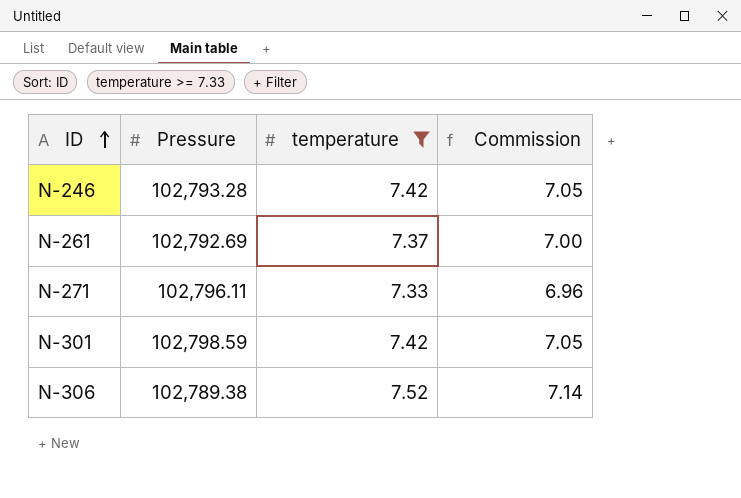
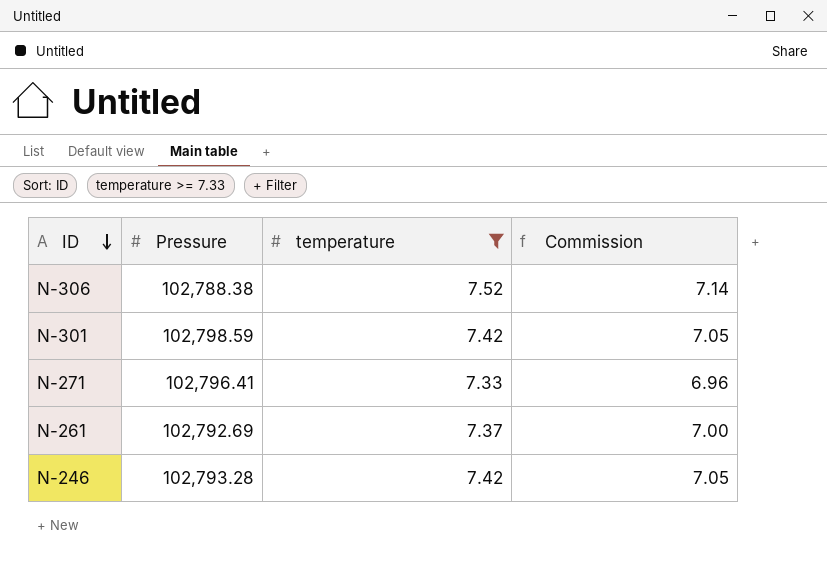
row order: ID ascending -> ID descending
N-306 | Pressure: 102,789.38 -> 102,788.38
N-271 | Pressure: 102,796.11 -> 102,796.41

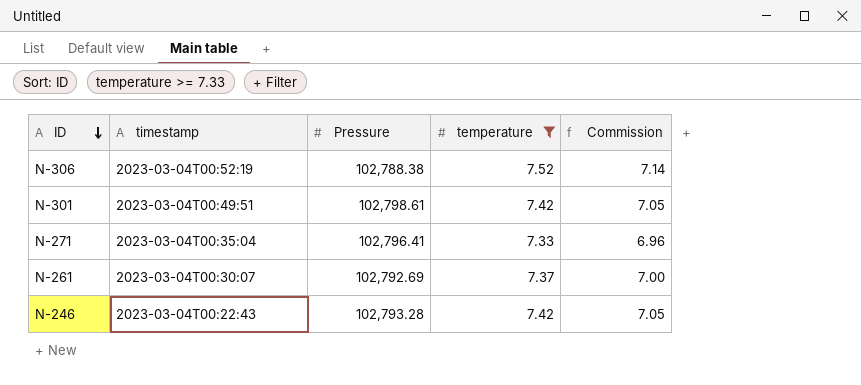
column timestamp | position: none -> 2
N-301 | Pressure: 102,798.59 -> 102,798.61

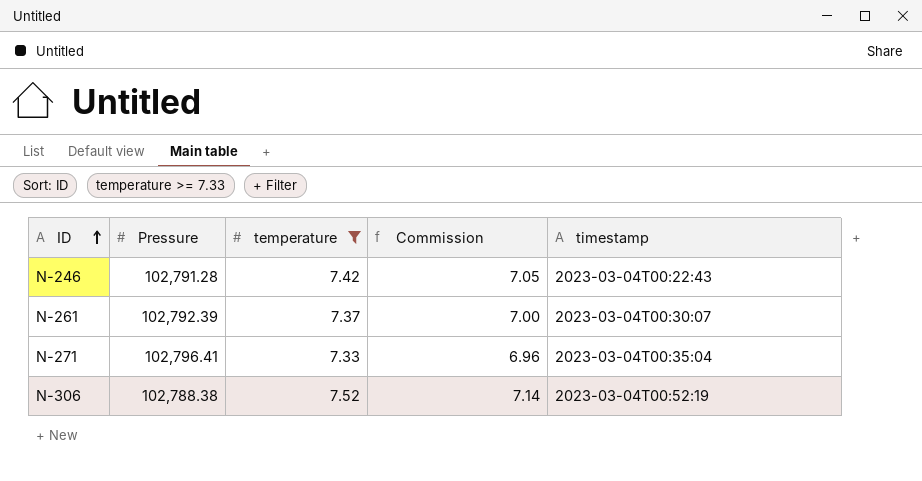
row order: ID descending -> ID ascending
column timestamp | position: 2 -> 5
row N-301: 2023-03-04T00:49:51 | 102,798.61 | 7.42 | 7.05 -> none
N-246 | Pressure: 102,793.28 -> 102,791.28
N-261 | Pressure: 102,792.69 -> 102,792.39

